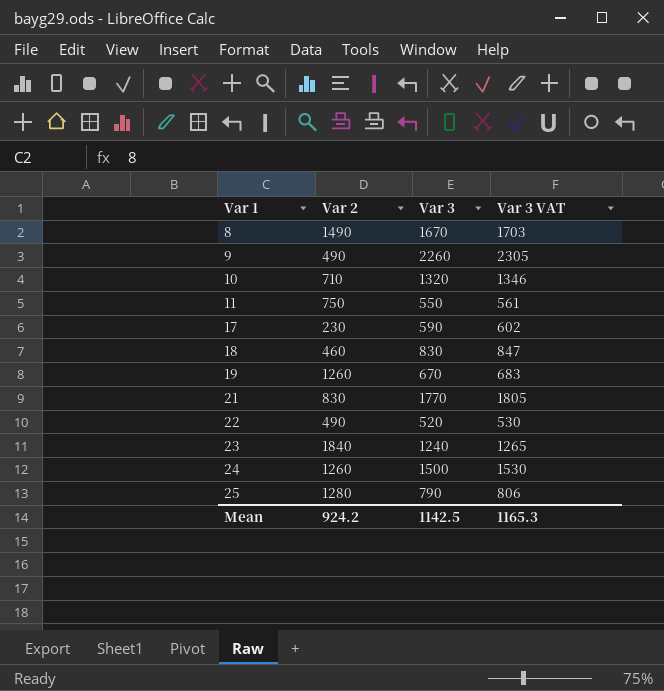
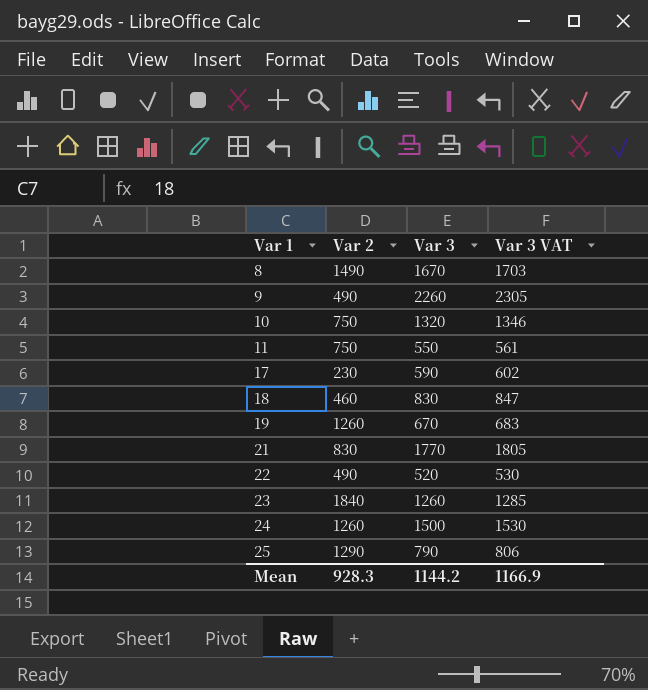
10 | Var 2: 710 -> 750
23 | Var 3: 1240 -> 1260
23 | Var 3 VAT: 1265 -> 1285
25 | Var 2: 1280 -> 1290
Mean | Var 2: 924.2 -> 928.3
Mean | Var 3: 1142.5 -> 1144.2
Mean | Var 3 VAT: 1165.3 -> 1166.9

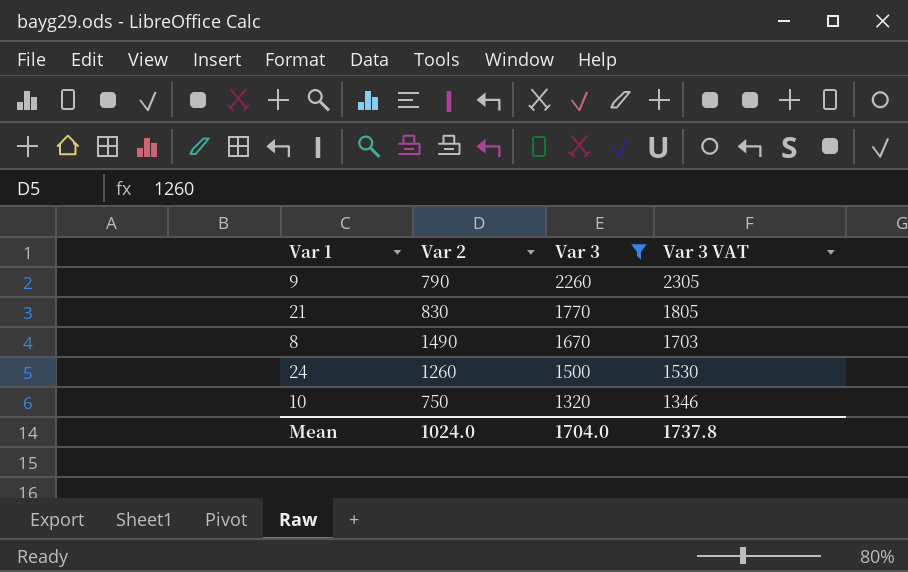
filter: none -> Var 3 >= 1320
row order: Var 1 ascending -> Var 3 descending
9 | Var 2: 490 -> 790
Mean | Var 2: 928.3 -> 1024.0
Mean | Var 3: 1144.2 -> 1704.0
Mean | Var 3 VAT: 1166.9 -> 1737.8

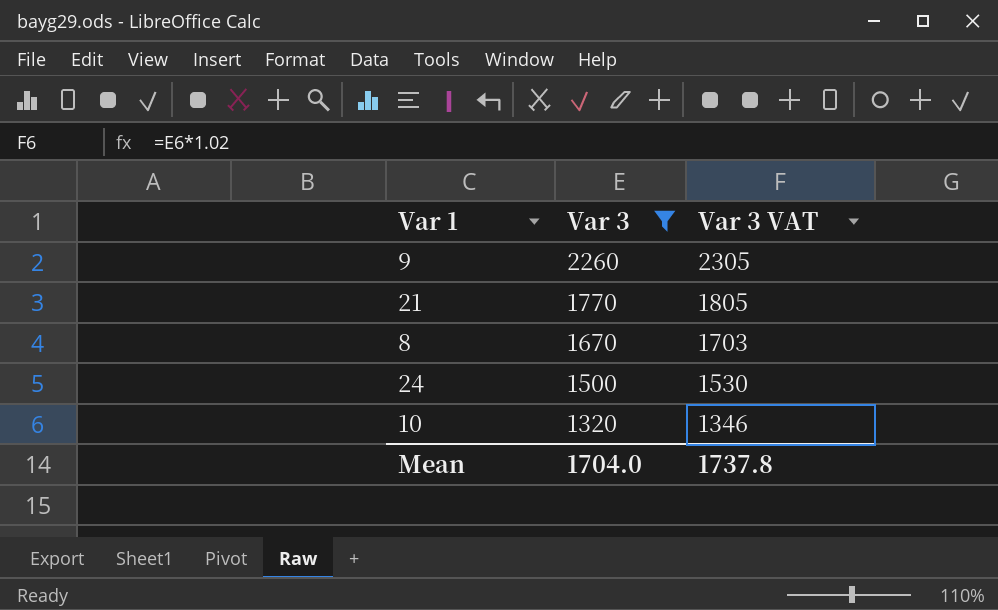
column Var 2 | position: 2 -> none

